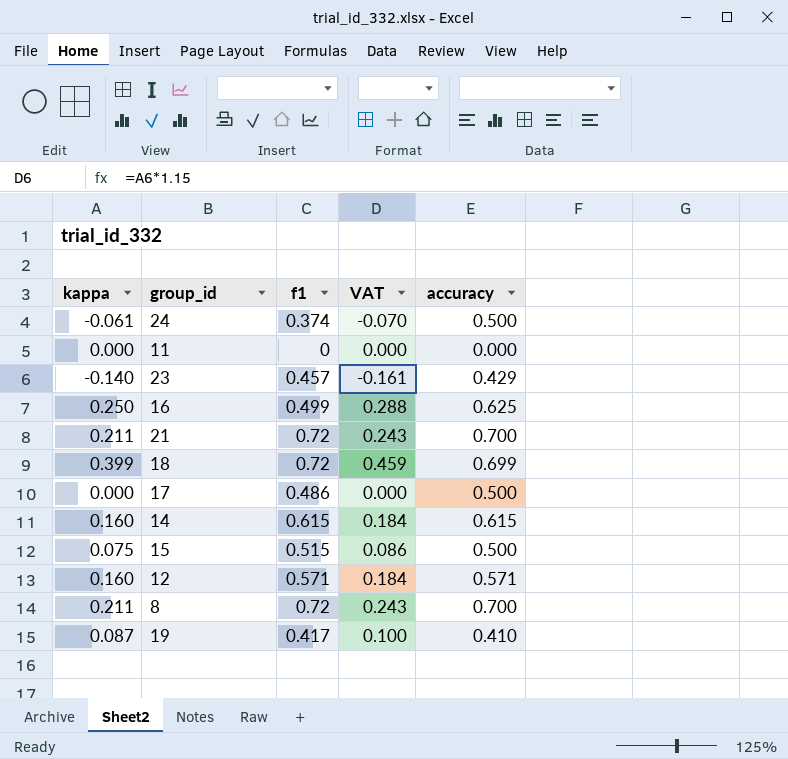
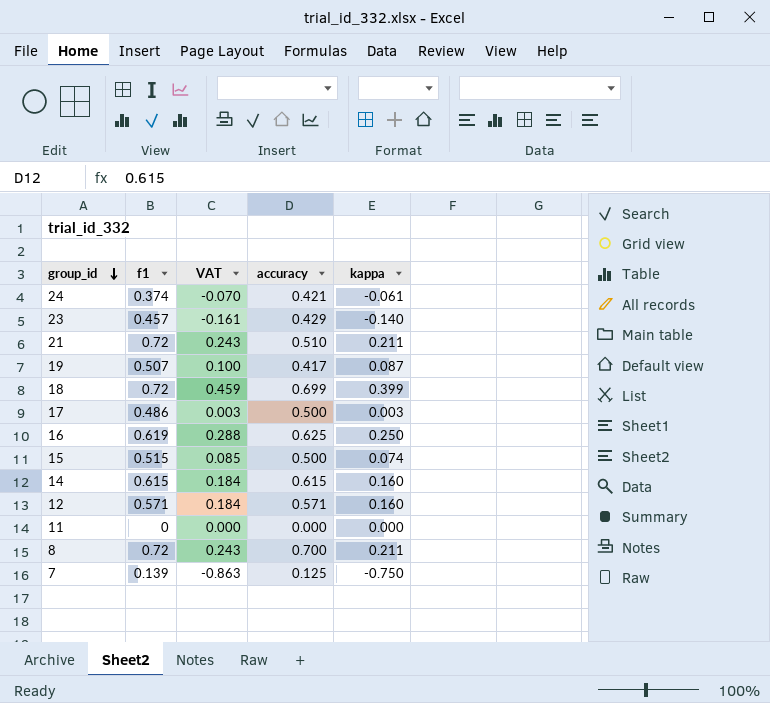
row order: none -> group_id descending
column kappa | position: 1 -> 5
24 | accuracy: 0.500 -> 0.421
21 | accuracy: 0.700 -> 0.510
19 | f1: 0.417 -> 0.507
19 | accuracy: 0.410 -> 0.417
17 | VAT: 0.000 -> 0.003
17 | kappa: 0.000 -> 0.003
16 | f1: 0.499 -> 0.619
15 | VAT: 0.086 -> 0.085
15 | kappa: 0.075 -> 0.074
row 7: none -> 0.139 | -0.863 | 0.125 | -0.750

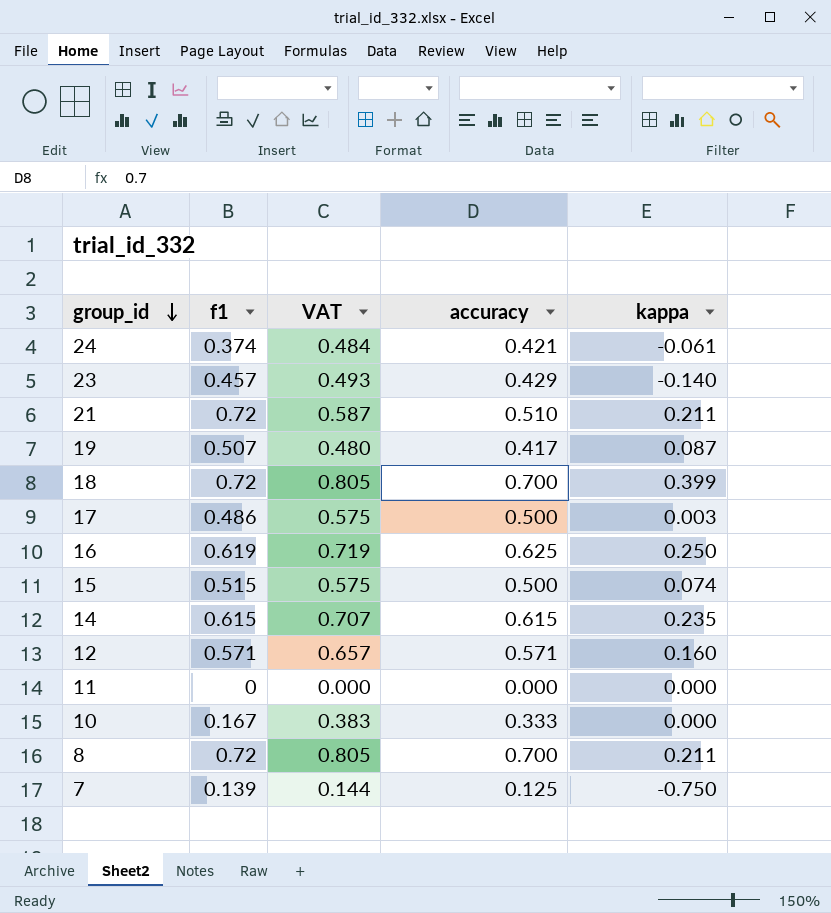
column VAT | formula: [kappa] * 1.15 -> [accuracy] * 1.15
18 | accuracy: 0.699 -> 0.700
14 | kappa: 0.160 -> 0.235
row 10: none -> 0.167 | 0.383 | 0.333 | 0.000

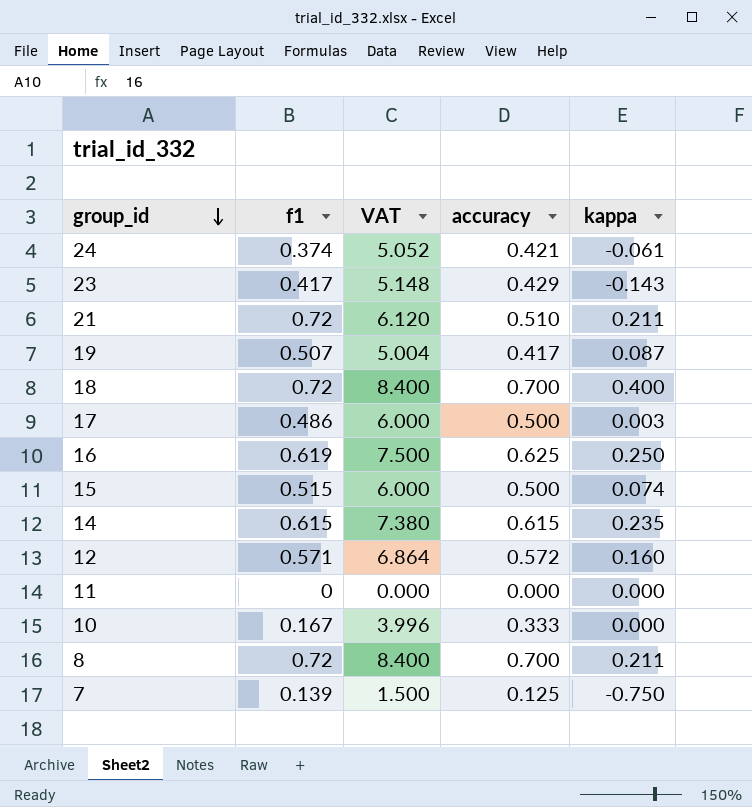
column VAT | formula: [accuracy] * 1.15 -> [accuracy] * 12
23 | f1: 0.457 -> 0.417
23 | kappa: -0.140 -> -0.143
18 | kappa: 0.399 -> 0.400
12 | accuracy: 0.571 -> 0.572

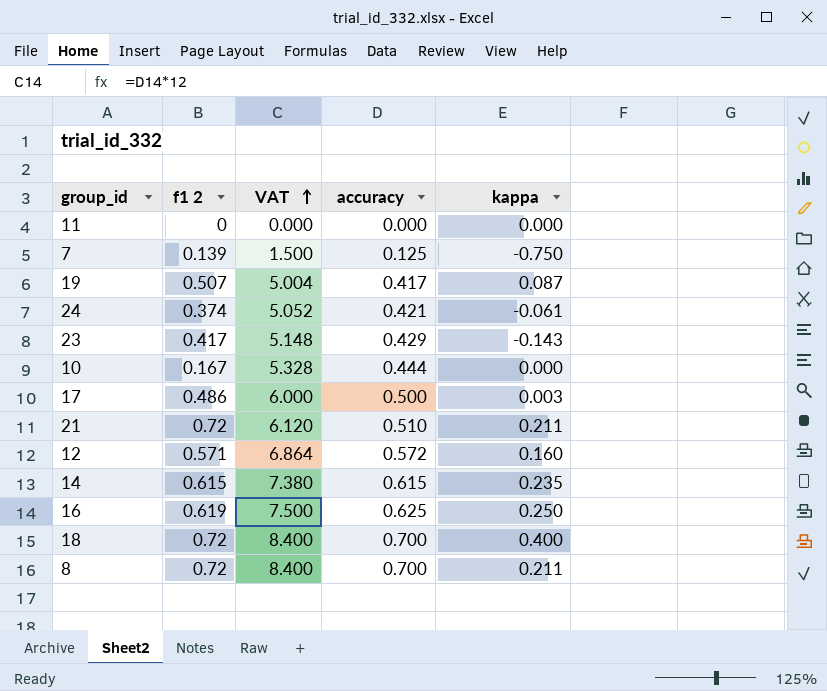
row order: group_id descending -> VAT ascending
column name: f1 -> f1 2
row 15: 0.515 | 6.000 | 0.500 | 0.074 -> none
10 | VAT: 3.996 -> 5.328
10 | accuracy: 0.333 -> 0.444

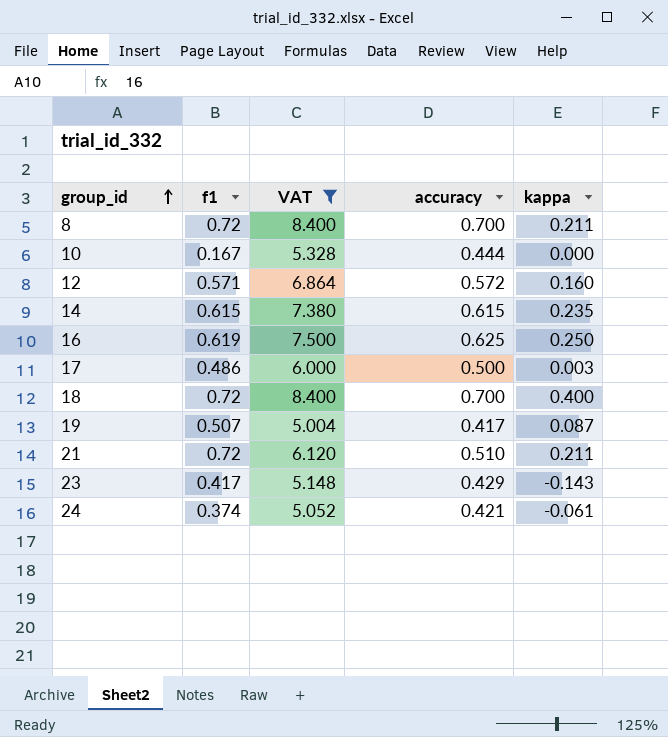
filter: none -> VAT >= 5.004
row order: VAT ascending -> group_id ascending
column name: f1 2 -> f1

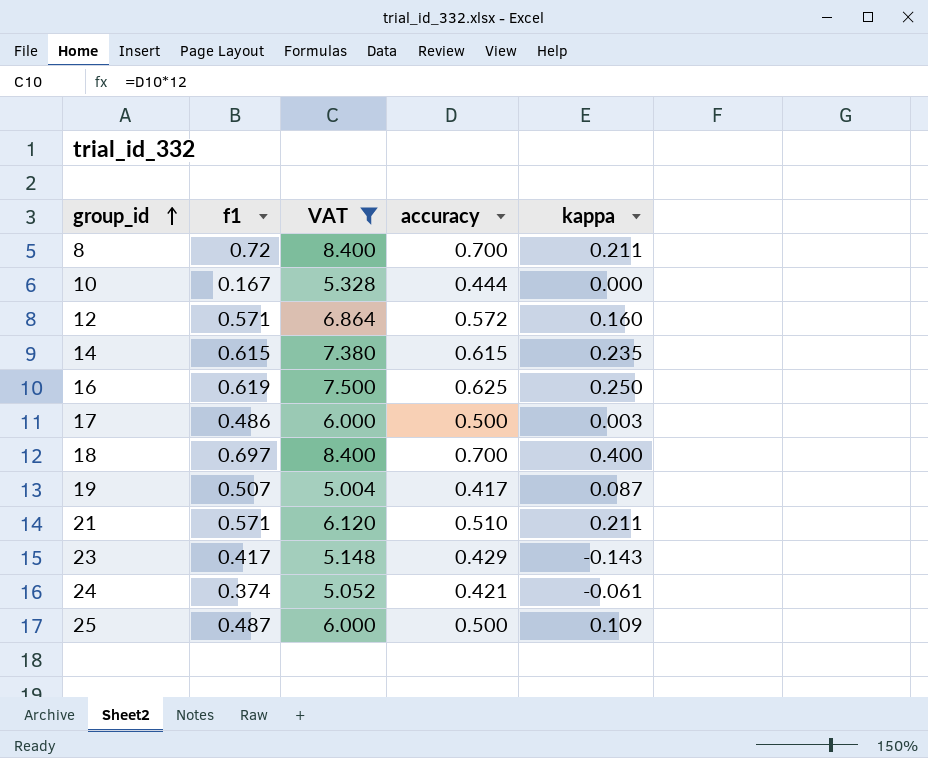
18 | f1: 0.72 -> 0.697
21 | f1: 0.72 -> 0.571
row 25: none -> 0.487 | 6.000 | 0.500 | 0.109

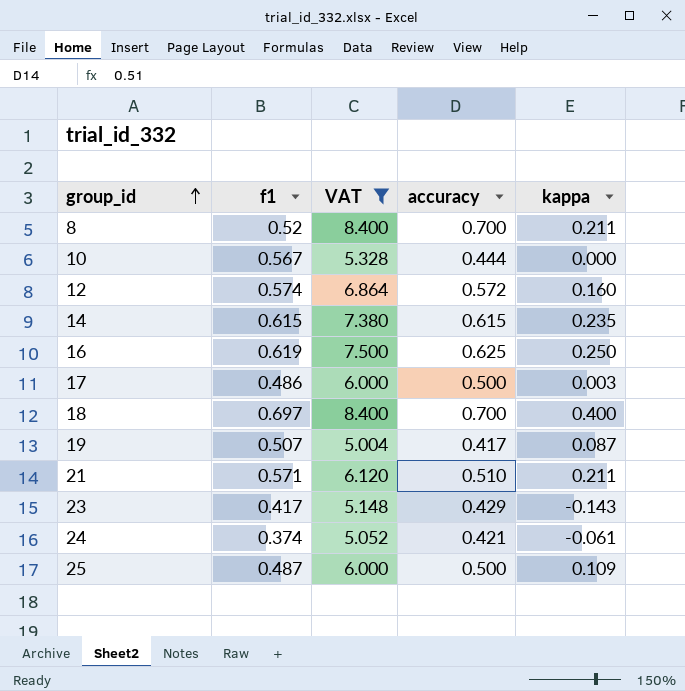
8 | f1: 0.72 -> 0.52
10 | f1: 0.167 -> 0.567
12 | f1: 0.571 -> 0.574

